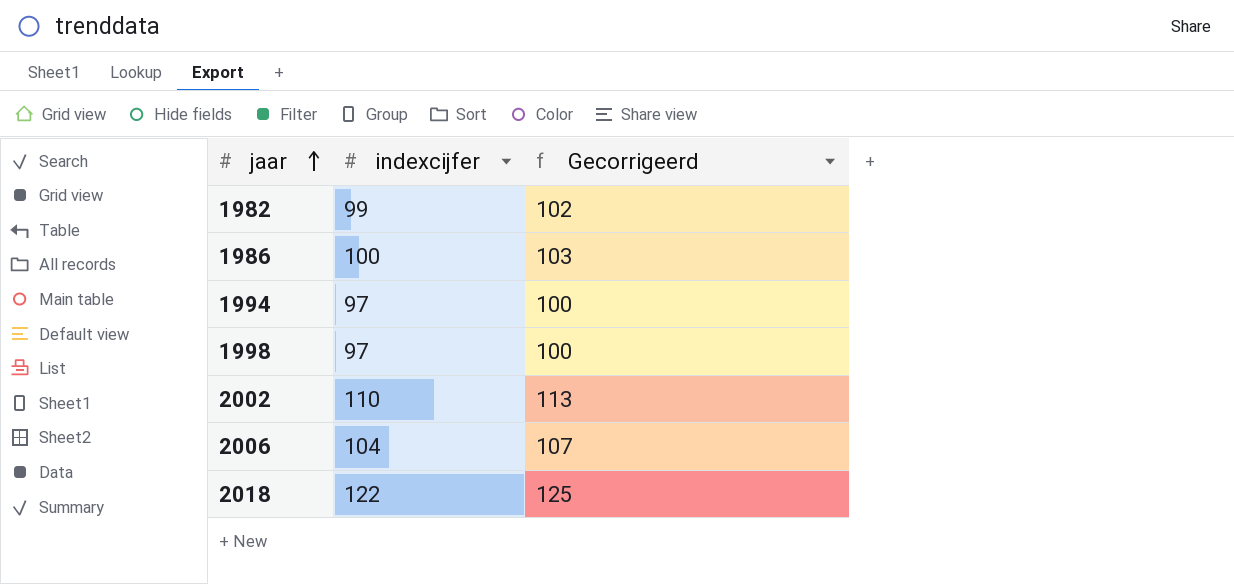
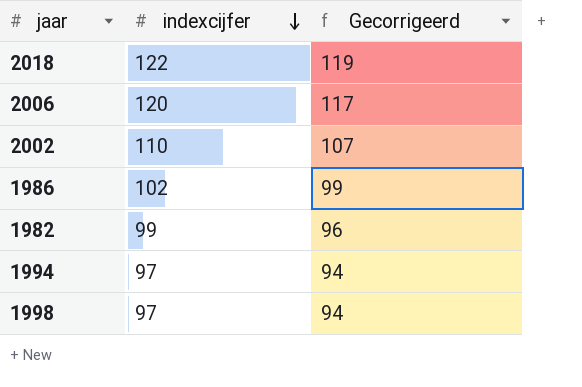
row order: jaar ascending -> indexcijfer descending
column Gecorrigeerd | formula: [indexcijfer] + 3 -> [indexcijfer] - 3
2006 | indexcijfer: 104 -> 120
1986 | indexcijfer: 100 -> 102

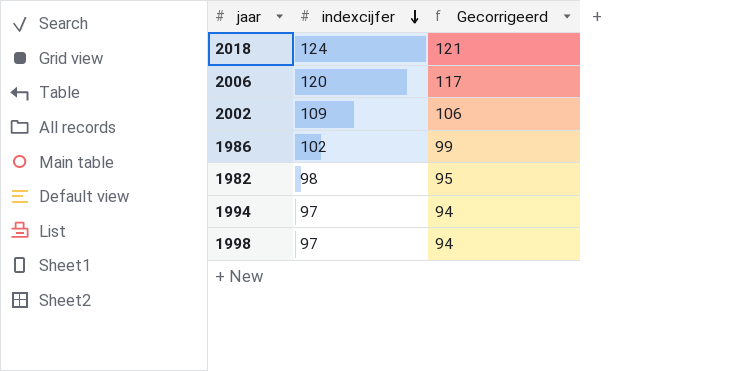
2018 | indexcijfer: 122 -> 124
2018 | Gecorrigeerd: 119 -> 121
2002 | indexcijfer: 110 -> 109
2002 | Gecorrigeerd: 107 -> 106
1982 | indexcijfer: 99 -> 98
1982 | Gecorrigeerd: 96 -> 95

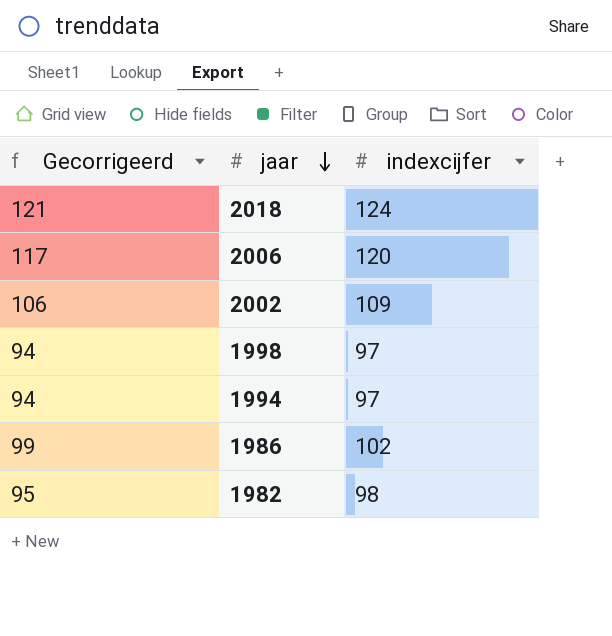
row order: indexcijfer descending -> jaar descending
column Gecorrigeerd | position: 3 -> 1

